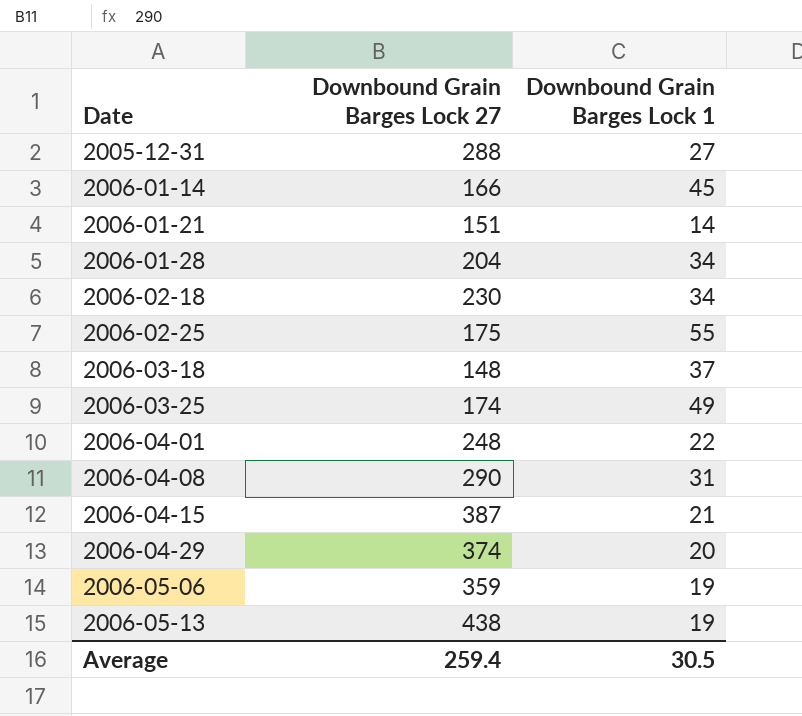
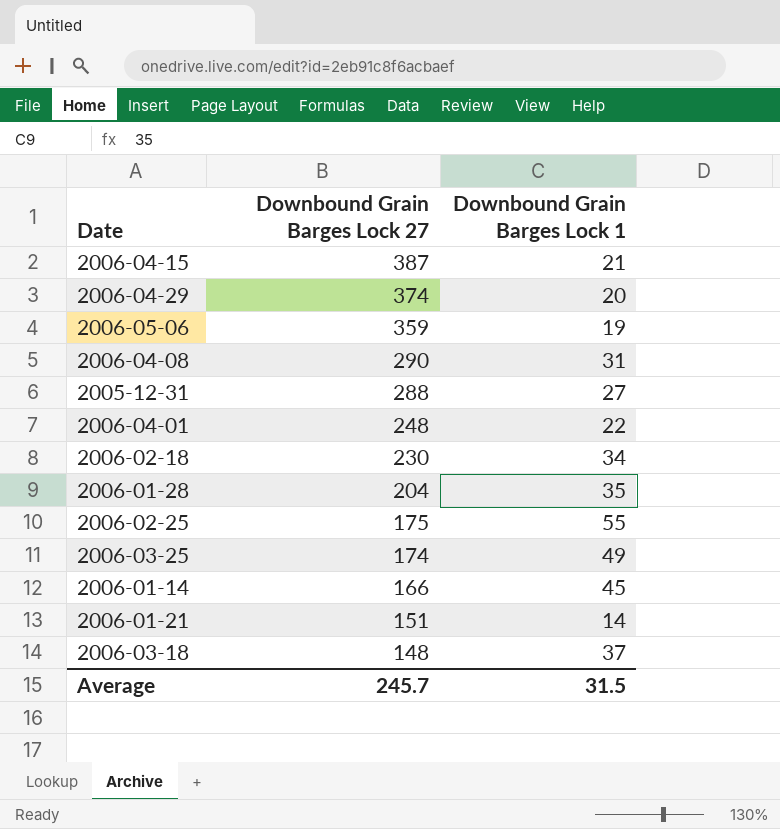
row order: Date ascending -> Downbound Grain Barges Lock 27 descending
row 2006-05-13: 438 | 19 -> none
2006-01-28 | Downbound Grain Barges Lock 1: 34 -> 35
Average | Downbound Grain Barges Lock 27: 259.4 -> 245.7
Average | Downbound Grain Barges Lock 1: 30.5 -> 31.5

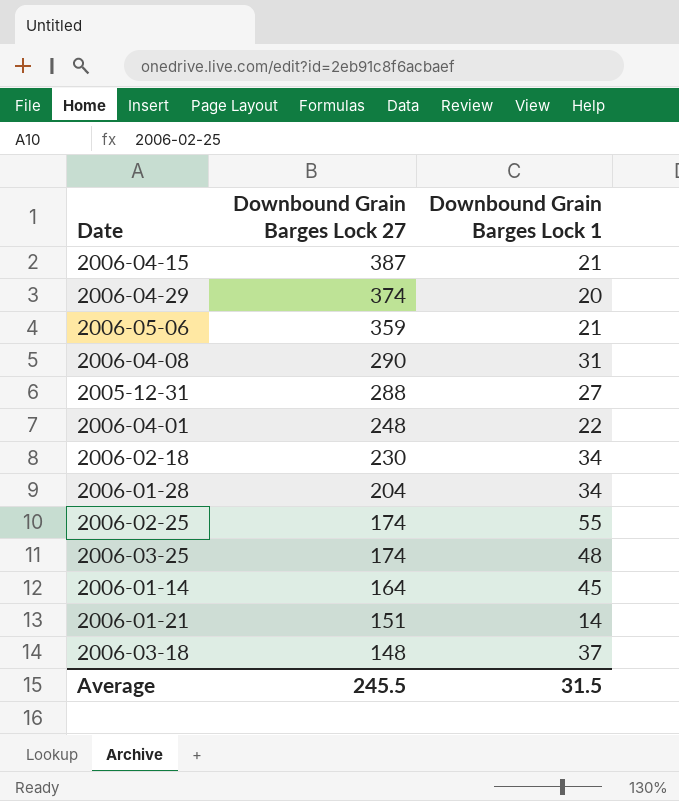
2006-05-06 | Downbound Grain Barges Lock 1: 19 -> 21
2006-01-28 | Downbound Grain Barges Lock 1: 35 -> 34
2006-02-25 | Downbound Grain Barges Lock 27: 175 -> 174
2006-03-25 | Downbound Grain Barges Lock 1: 49 -> 48
2006-01-14 | Downbound Grain Barges Lock 27: 166 -> 164
Average | Downbound Grain Barges Lock 27: 245.7 -> 245.5

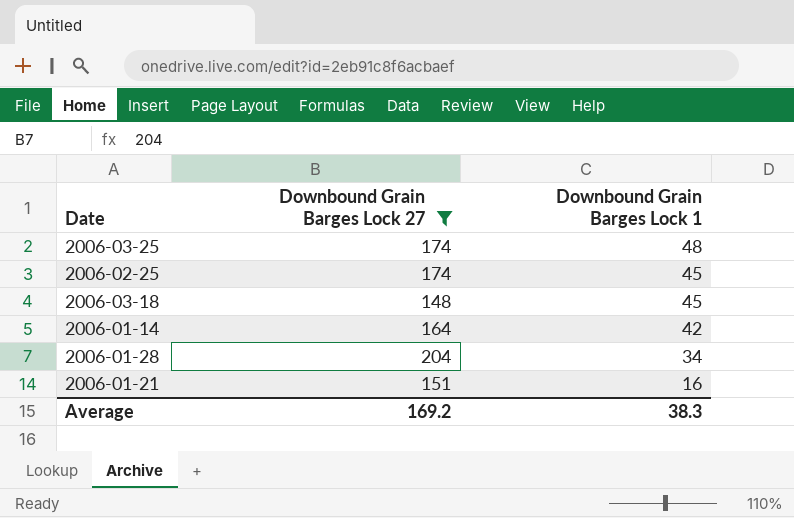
filter: none -> Downbound Grain Barges Lock 27 <= 204
row order: Downbound Grain Barges Lock 27 descending -> Downbound Grain Barges Lock 1 descending
2006-02-25 | Downbound Grain Barges Lock 1: 55 -> 45
2006-03-18 | Downbound Grain Barges Lock 1: 37 -> 45
2006-01-14 | Downbound Grain Barges Lock 1: 45 -> 42
2006-01-21 | Downbound Grain Barges Lock 1: 14 -> 16
Average | Downbound Grain Barges Lock 27: 245.5 -> 169.2
Average | Downbound Grain Barges Lock 1: 31.5 -> 38.3

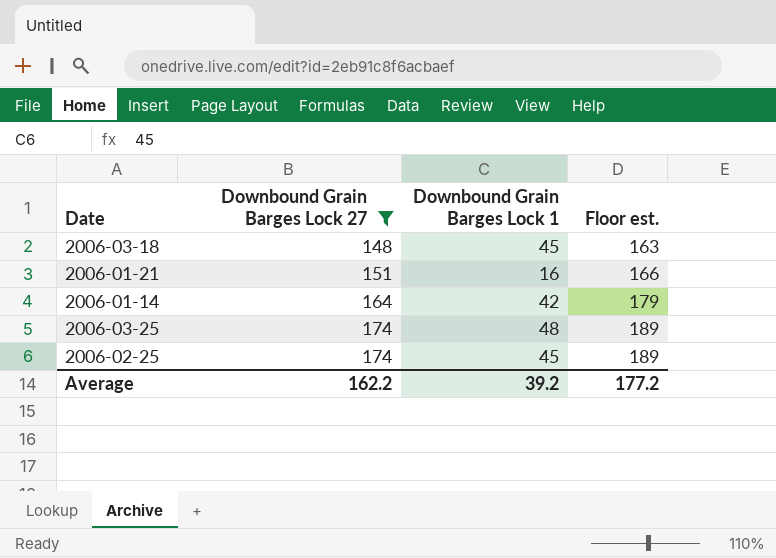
row order: Downbound Grain Barges Lock 1 descending -> Downbound Grain Barges Lock 27 ascending
column Floor est. | formula: none -> [Downbound Grain Barges Lock 27] + 15
row 2006-01-28: 204 | 34 -> none
Average | Downbound Grain Barges Lock 27: 169.2 -> 162.2
Average | Downbound Grain Barges Lock 1: 38.3 -> 39.2

